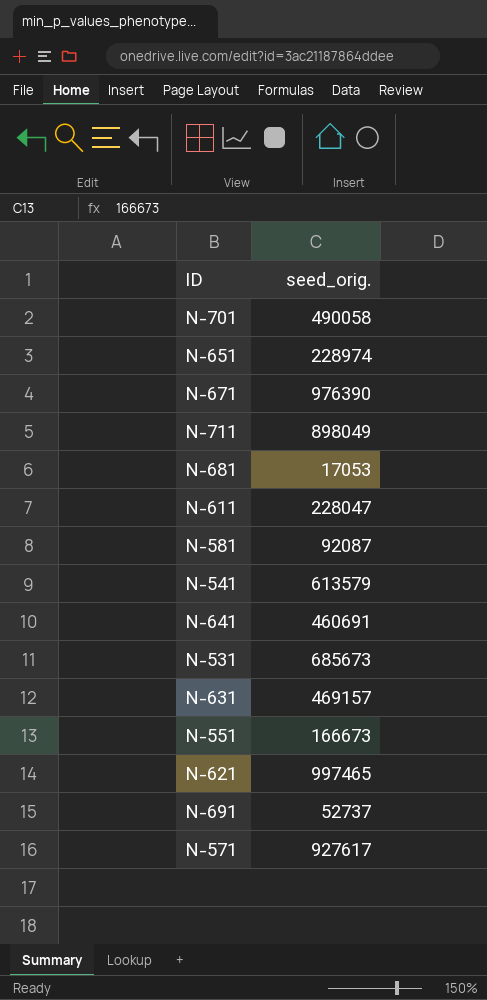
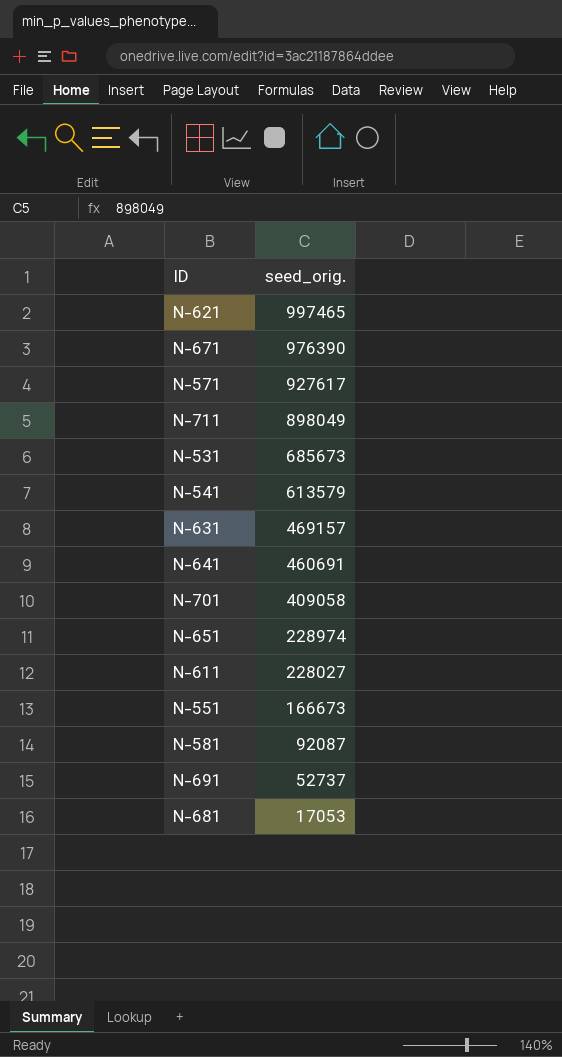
row order: none -> seed_orig. descending
N-701 | seed_orig.: 490058 -> 409058
N-611 | seed_orig.: 228047 -> 228027

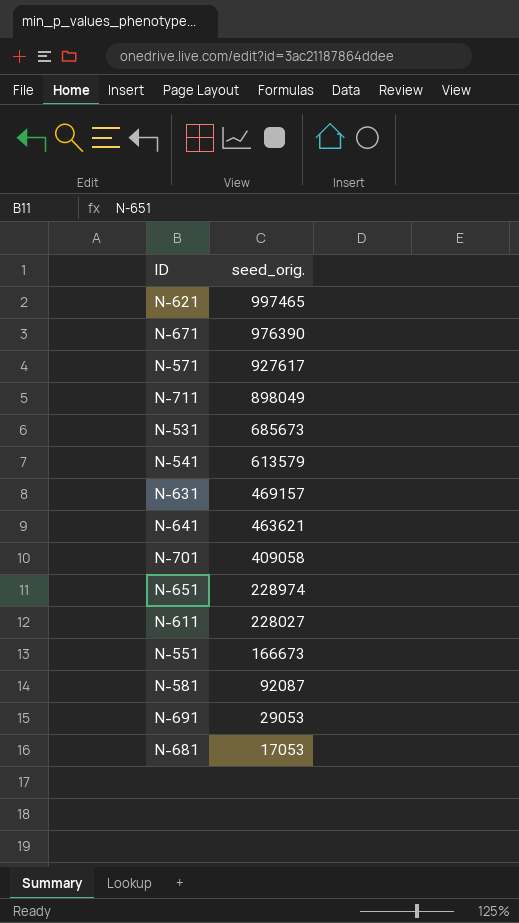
N-641 | seed_orig.: 460691 -> 463621
N-691 | seed_orig.: 52737 -> 29053

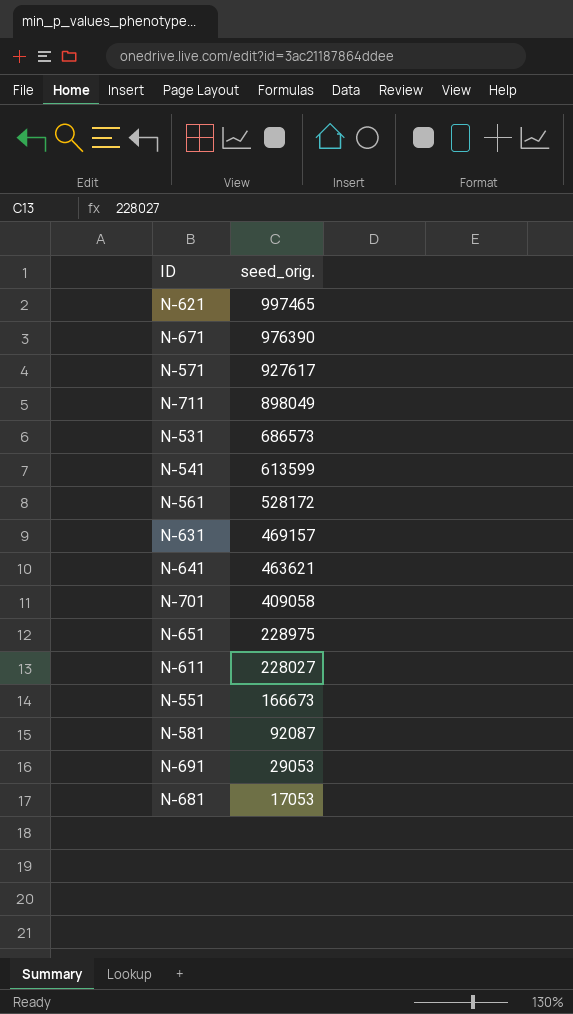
N-531 | seed_orig.: 685673 -> 686573
N-541 | seed_orig.: 613579 -> 613599
row N-561: none -> 528172
N-651 | seed_orig.: 228974 -> 228975

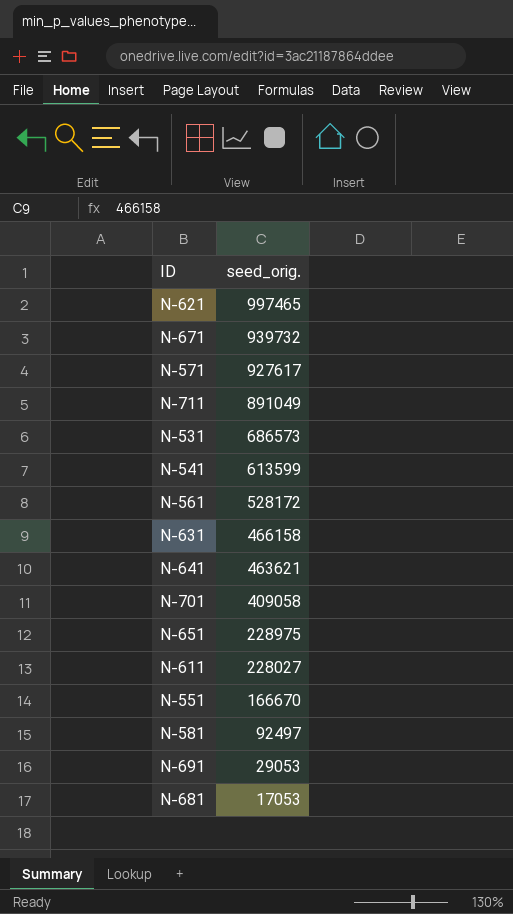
N-671 | seed_orig.: 976390 -> 939732
N-711 | seed_orig.: 898049 -> 891049
N-631 | seed_orig.: 469157 -> 466158
N-551 | seed_orig.: 166673 -> 166670
N-581 | seed_orig.: 92087 -> 92497

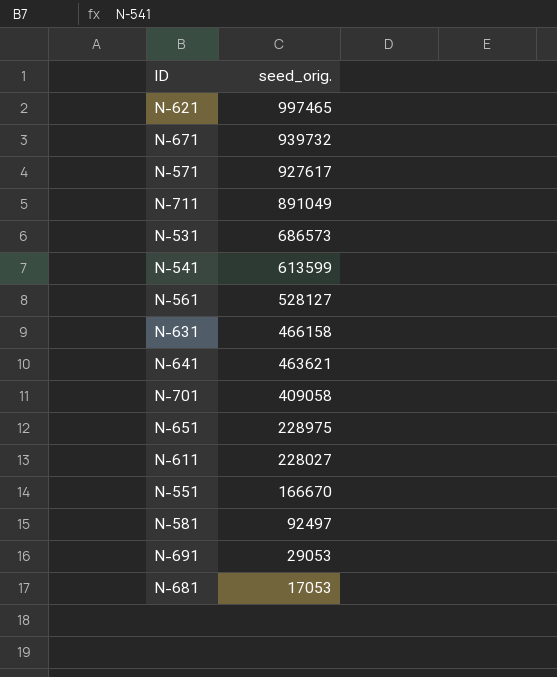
N-561 | seed_orig.: 528172 -> 528127

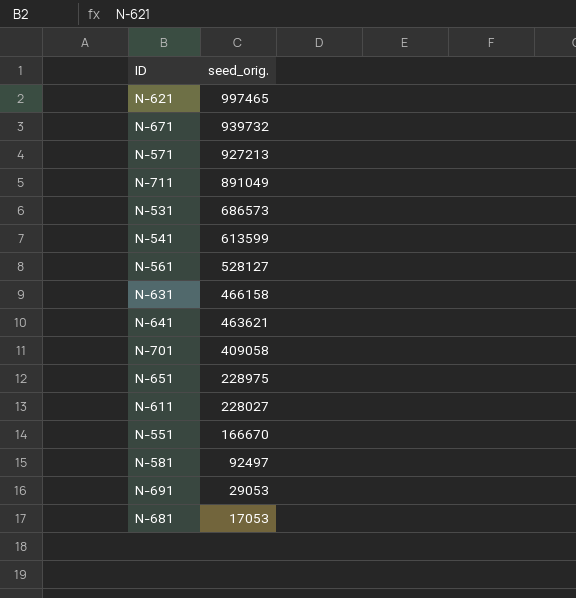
N-571 | seed_orig.: 927617 -> 927213

